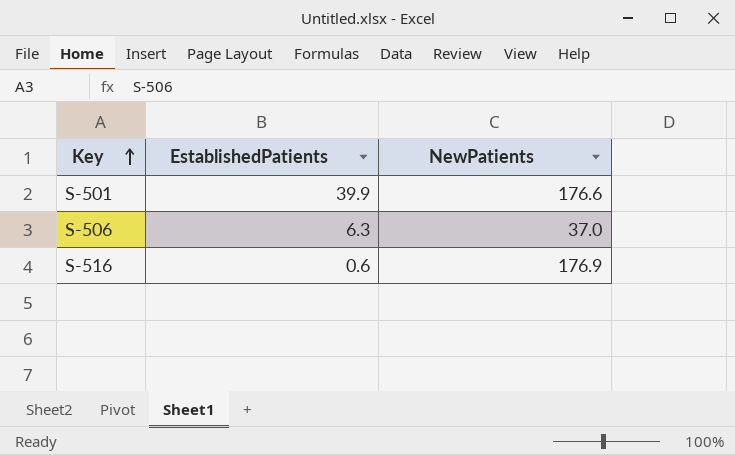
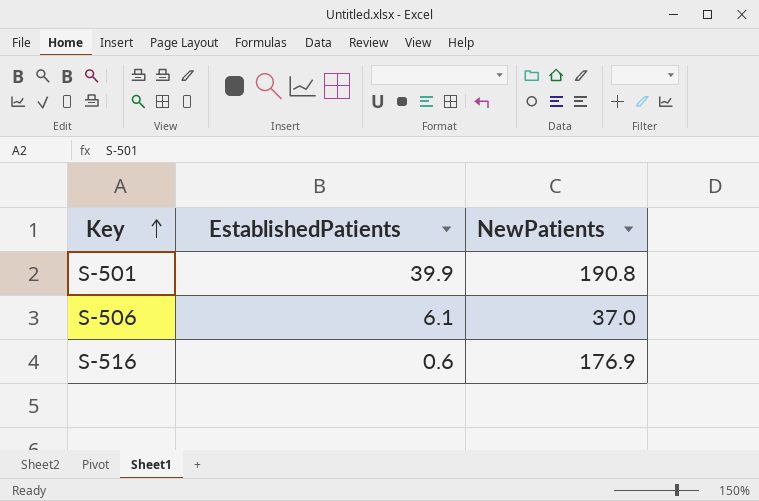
S-501 | NewPatients: 176.6 -> 190.8
S-506 | EstablishedPatients: 6.3 -> 6.1

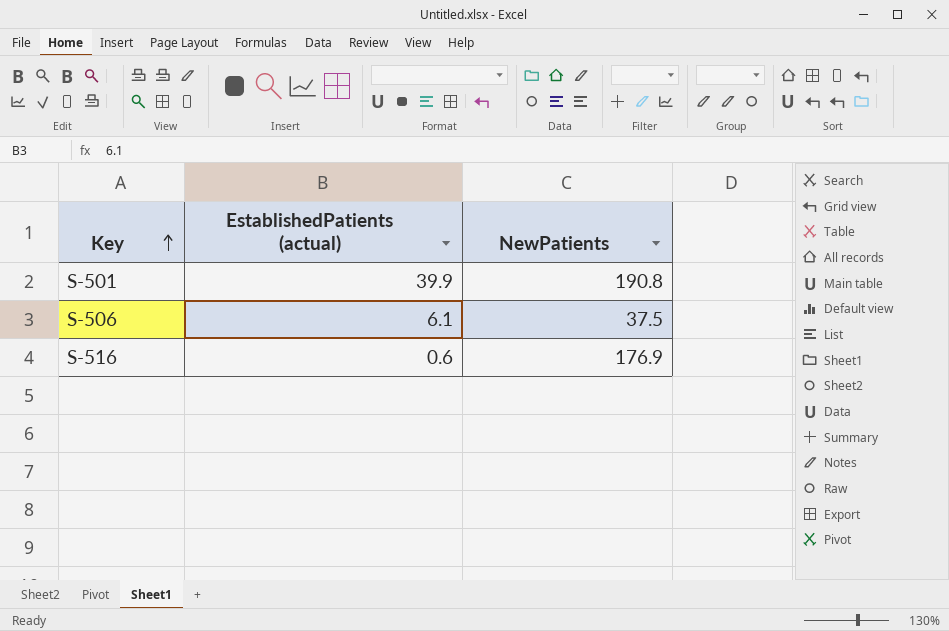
column name: EstablishedPatients -> EstablishedPatients (actual)
S-506 | NewPatients: 37.0 -> 37.5

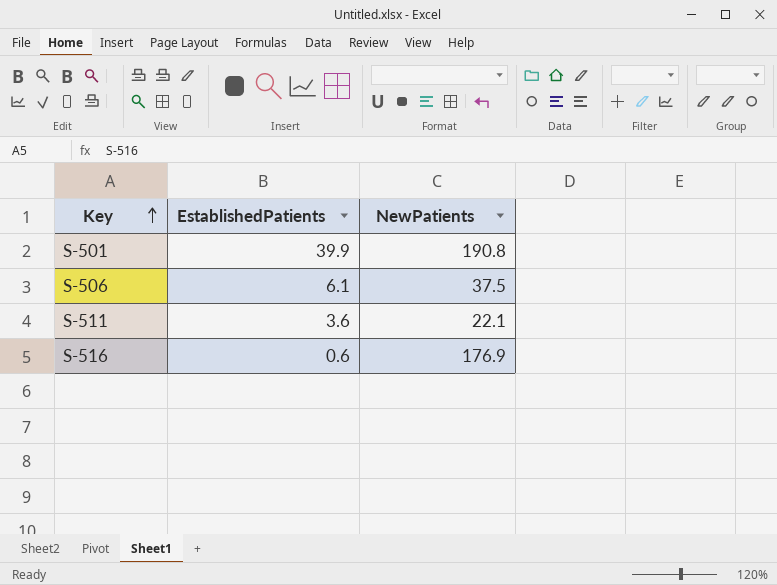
column name: EstablishedPatients (actual) -> EstablishedPatients
row S-511: none -> 3.6 | 22.1

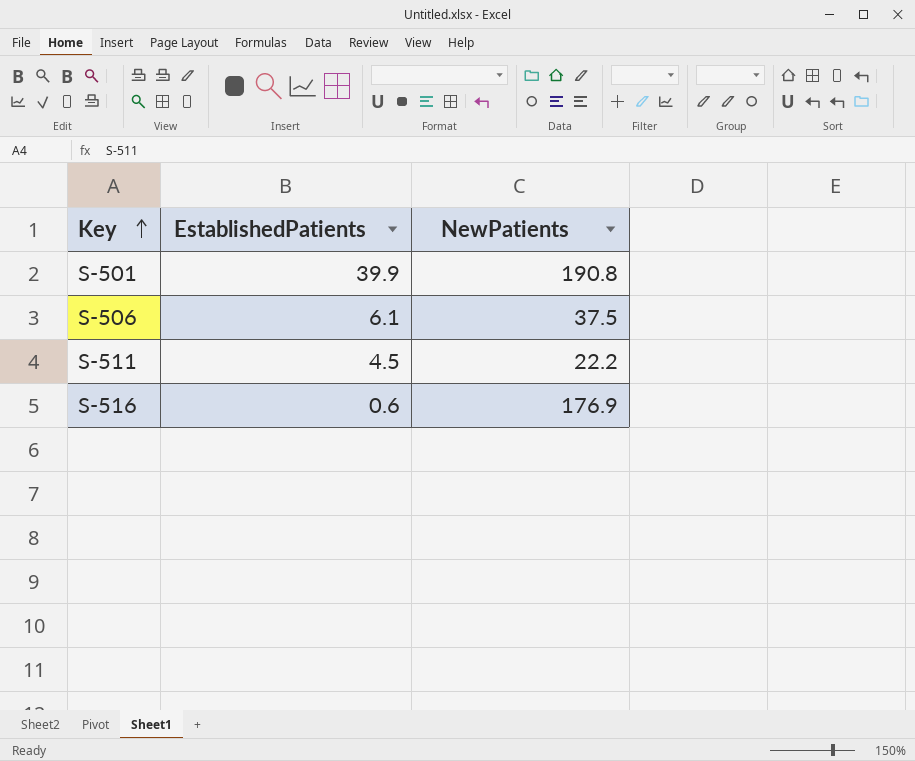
S-511 | EstablishedPatients: 3.6 -> 4.5
S-511 | NewPatients: 22.1 -> 22.2

